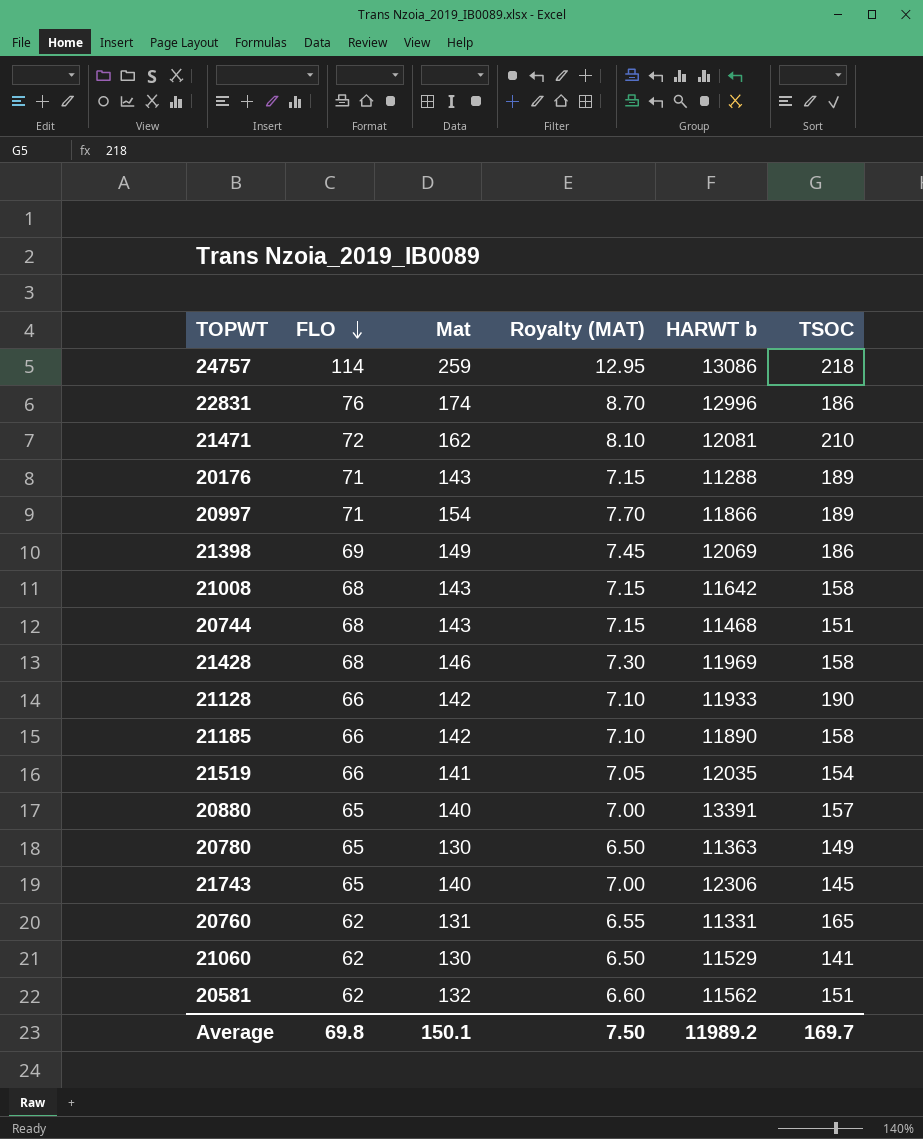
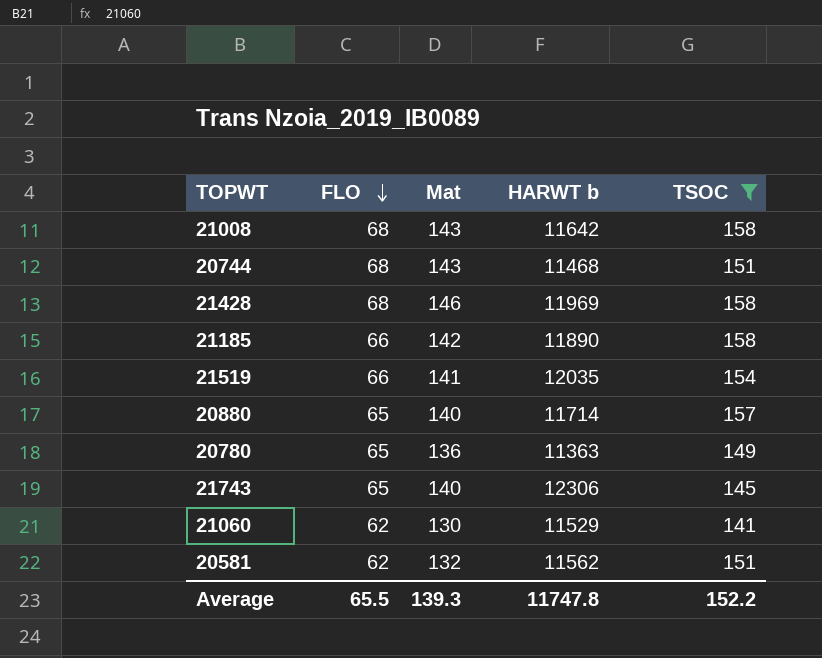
filter: none -> TSOC <= 158
column Royalty (MAT) | formula: [Mat] * 0.05 -> none
20880 | HARWT b: 13391 -> 11714
20780 | Mat: 130 -> 136
Average | FLO: 69.8 -> 65.5
Average | Mat: 150.1 -> 139.3
Average | HARWT b: 11989.2 -> 11747.8
Average | TSOC: 169.7 -> 152.2

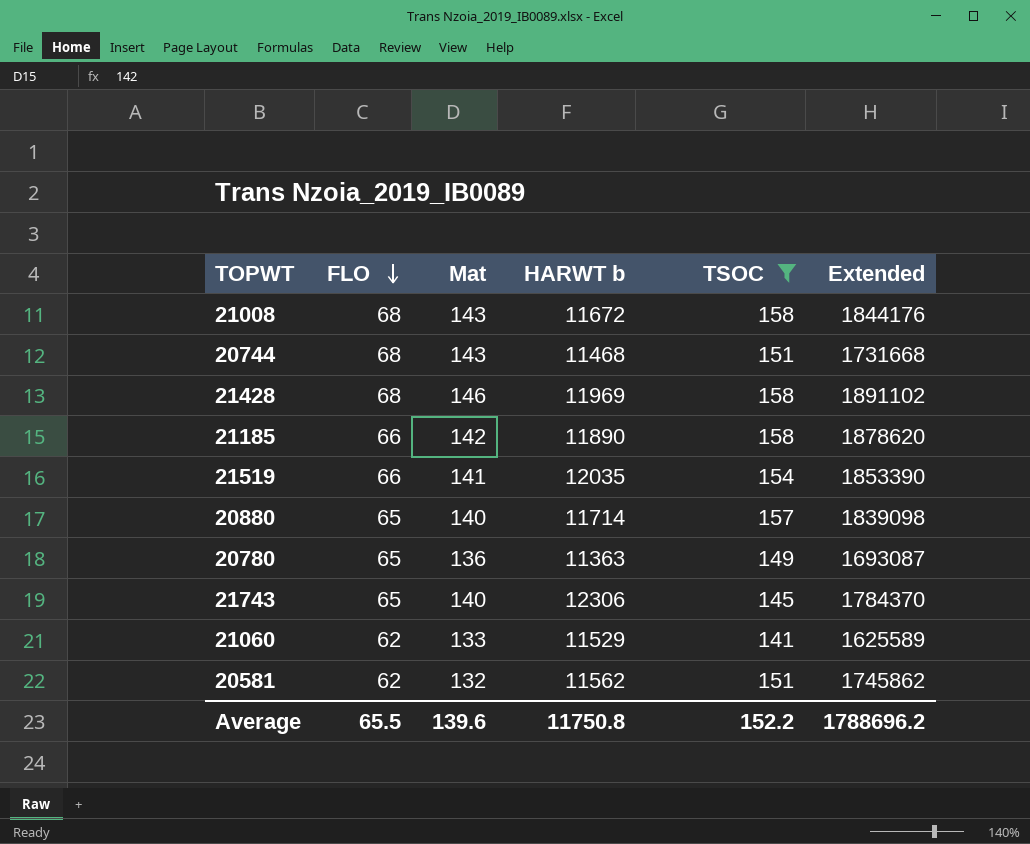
column Extended | formula: none -> [HARWT b] * [TSOC]
21008 | HARWT b: 11642 -> 11672
21060 | Mat: 130 -> 133
Average | Mat: 139.3 -> 139.6
Average | HARWT b: 11747.8 -> 11750.8

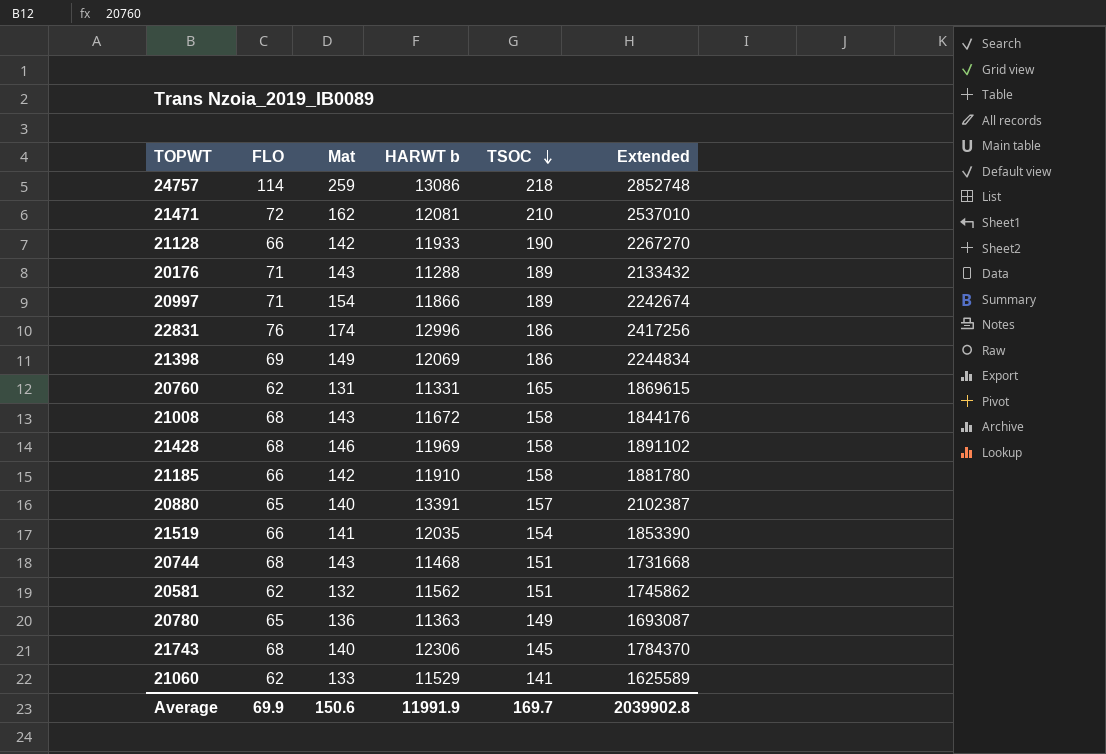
filter: TSOC <= 158 -> none
row order: FLO descending -> TSOC descending
21185 | HARWT b: 11890 -> 11910
21185 | Extended: 1878620 -> 1881780
20880 | HARWT b: 11714 -> 13391
20880 | Extended: 1839098 -> 2102387
21743 | FLO: 65 -> 68
Average | FLO: 65.5 -> 69.9
Average | Mat: 139.6 -> 150.6
Average | HARWT b: 11750.8 -> 11991.9
Average | TSOC: 152.2 -> 169.7
Average | Extended: 1788696.2 -> 2039902.8

